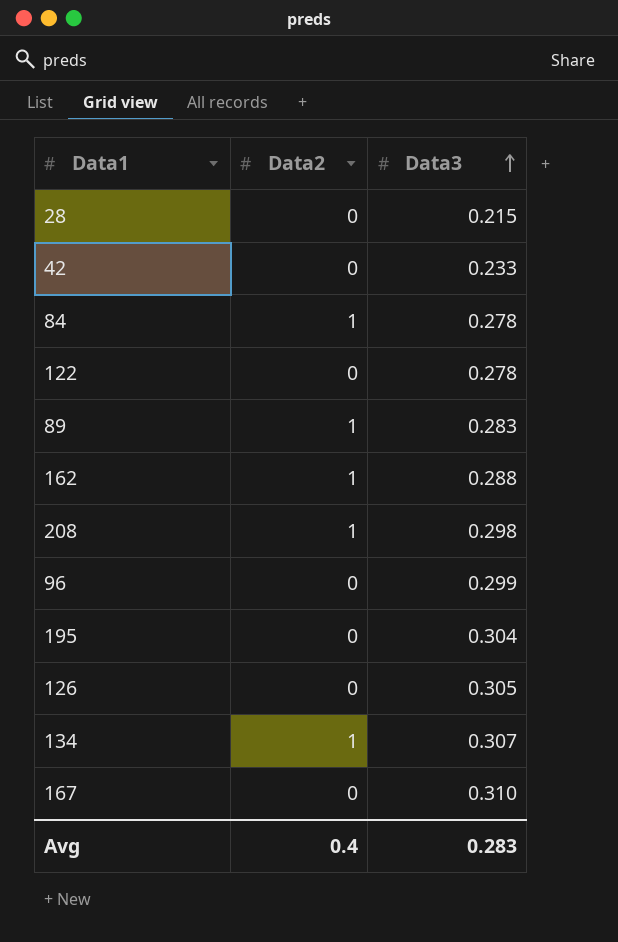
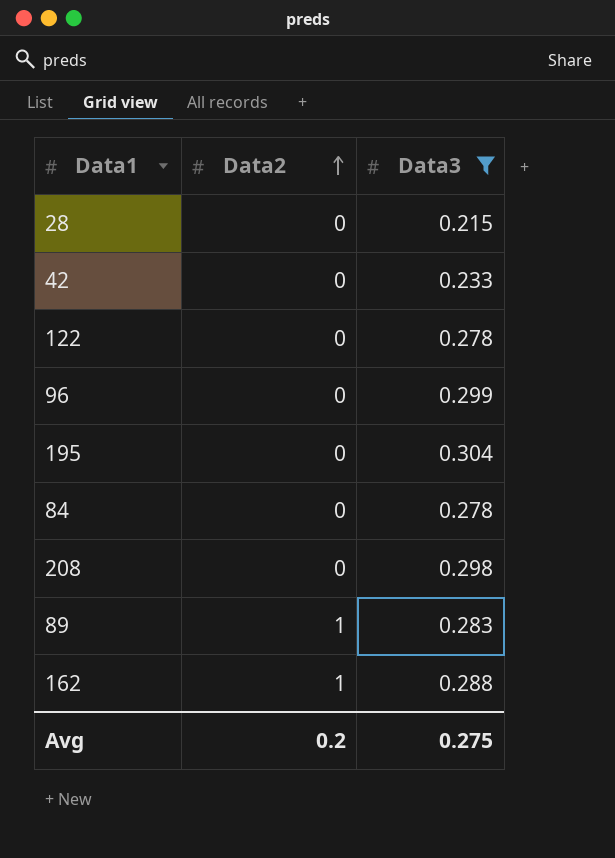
filter: none -> Data3 <= 0.304
row order: Data3 ascending -> Data2 ascending
84 | Data2: 1 -> 0
208 | Data2: 1 -> 0
Avg | Data2: 0.4 -> 0.2
Avg | Data3: 0.283 -> 0.275

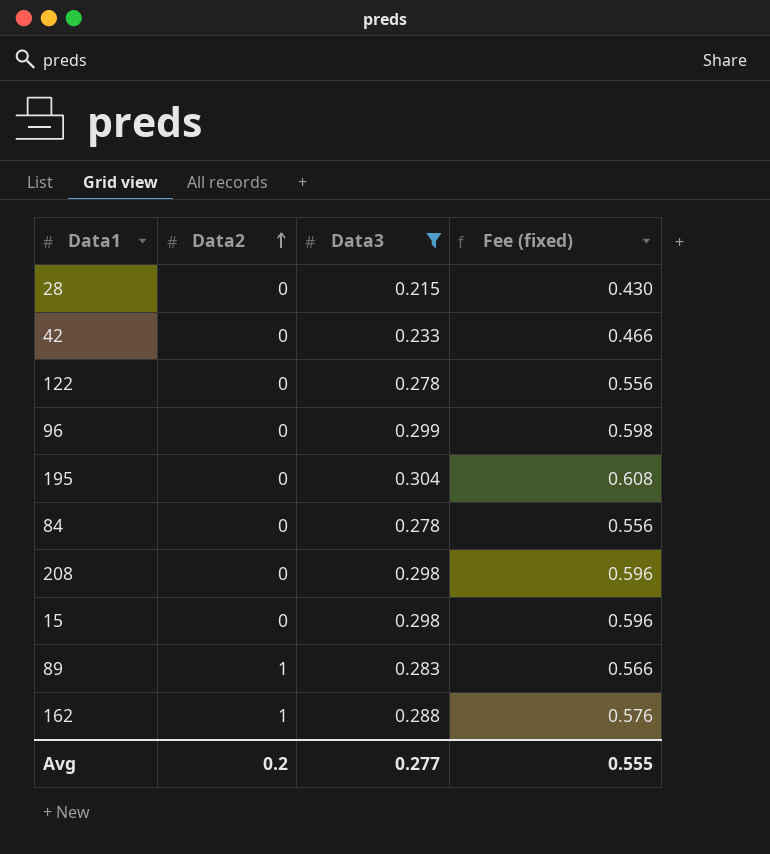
column Fee (fixed) | formula: none -> [Data3] * 2
row 15: none -> 0 | 0.298 | 0.596
Avg | Data3: 0.275 -> 0.277

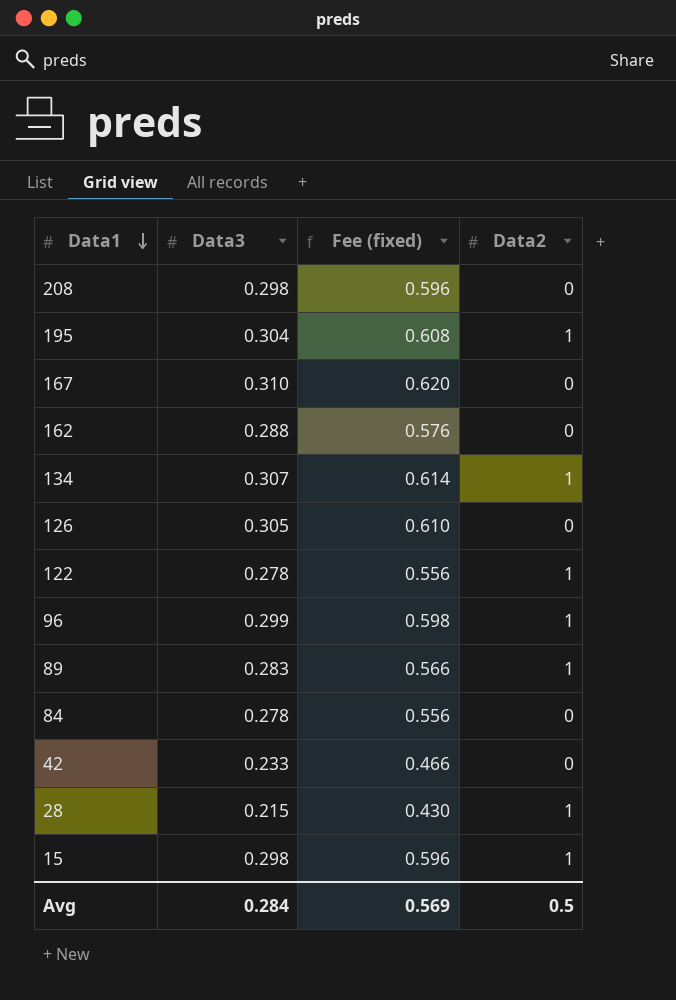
filter: Data3 <= 0.304 -> none
row order: Data2 ascending -> Data1 descending
column Data2 | position: 2 -> 4
195 | Data2: 0 -> 1
162 | Data2: 1 -> 0
122 | Data2: 0 -> 1
96 | Data2: 0 -> 1
28 | Data2: 0 -> 1
15 | Data2: 0 -> 1
Avg | Data3: 0.277 -> 0.284
Avg | Fee (fixed): 0.555 -> 0.569
Avg | Data2: 0.2 -> 0.5

